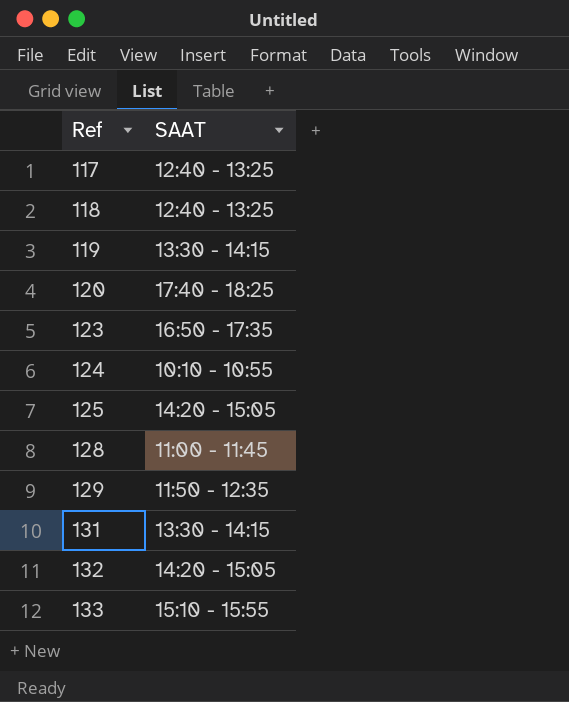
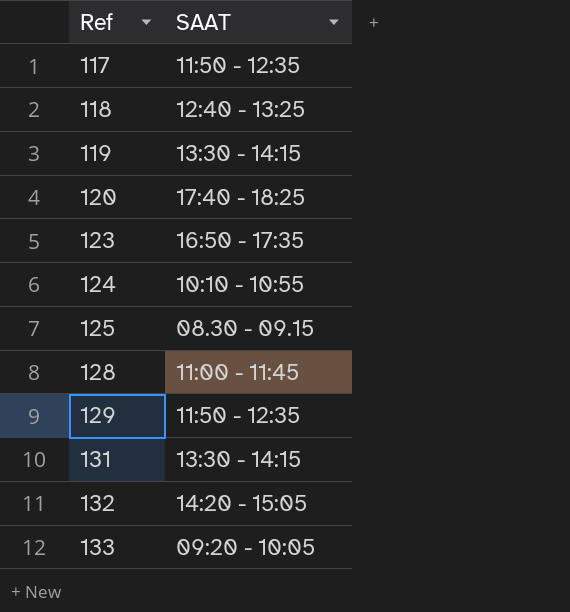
117 | SAAT: 12:40 - 13:25 -> 11:50 - 12:35
125 | SAAT: 14:20 - 15:05 -> 08.30 - 09.15
133 | SAAT: 15:10 - 15:55 -> 09:20 - 10:05

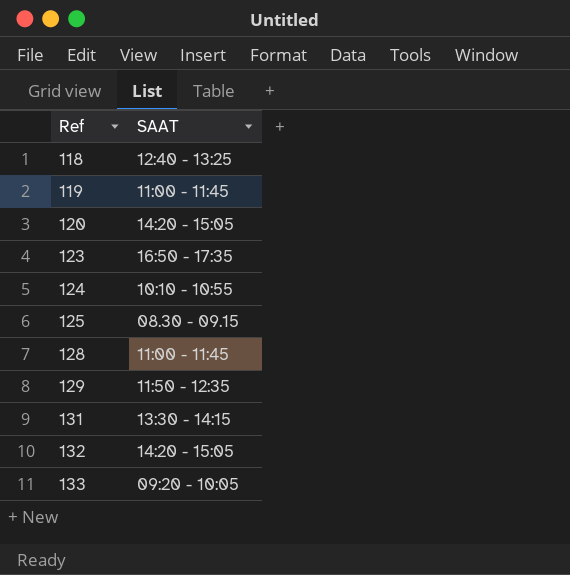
row 117: 11:50 - 12:35 -> none
119 | SAAT: 13:30 - 14:15 -> 11:00 - 11:45
120 | SAAT: 17:40 - 18:25 -> 14:20 - 15:05

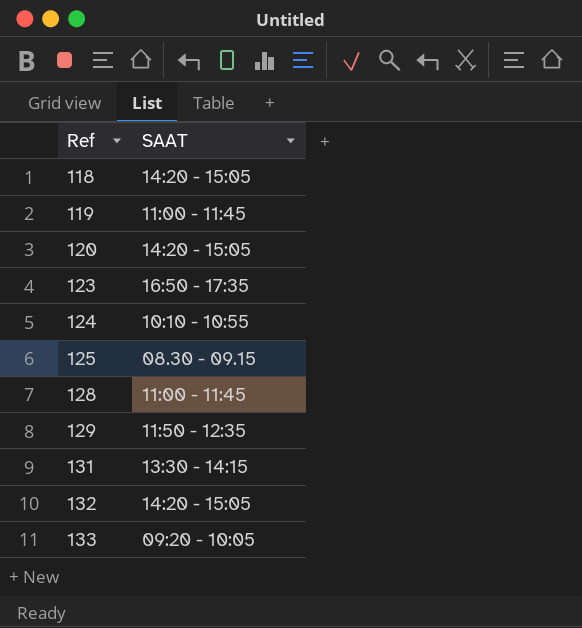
118 | SAAT: 12:40 - 13:25 -> 14:20 - 15:05

